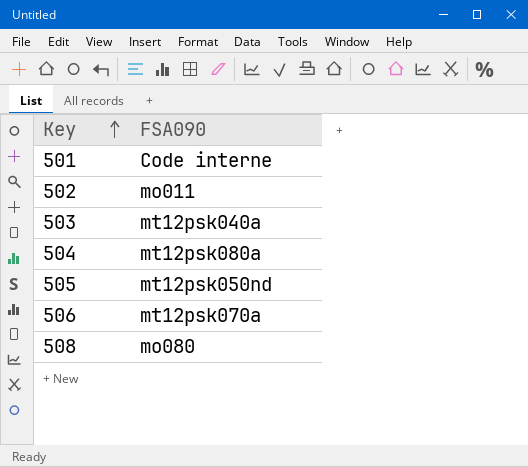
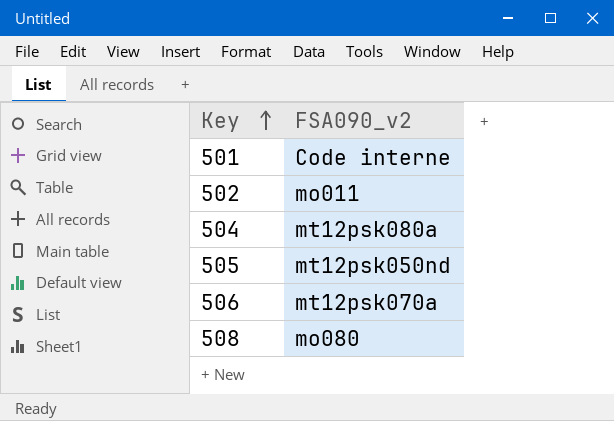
column name: FSA090 -> FSA090_v2
row 503: mt12psk040a -> none

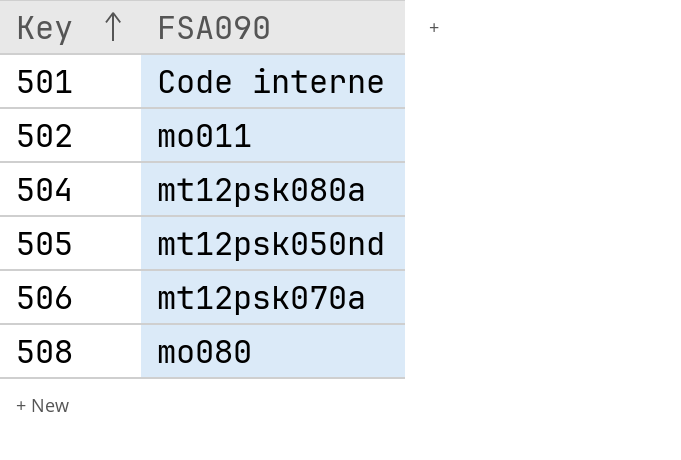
column name: FSA090_v2 -> FSA090

